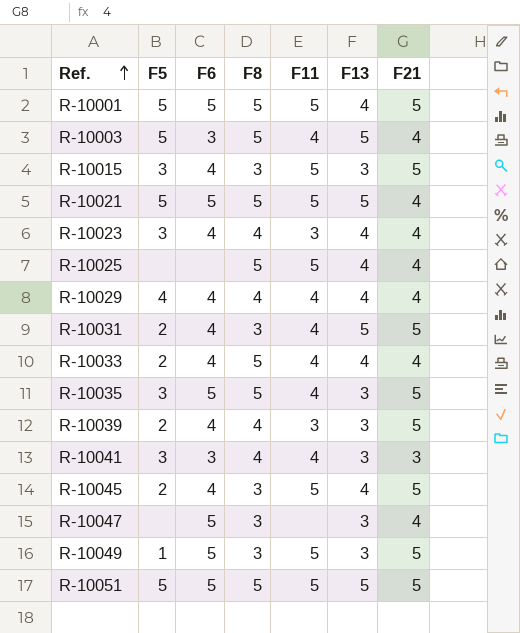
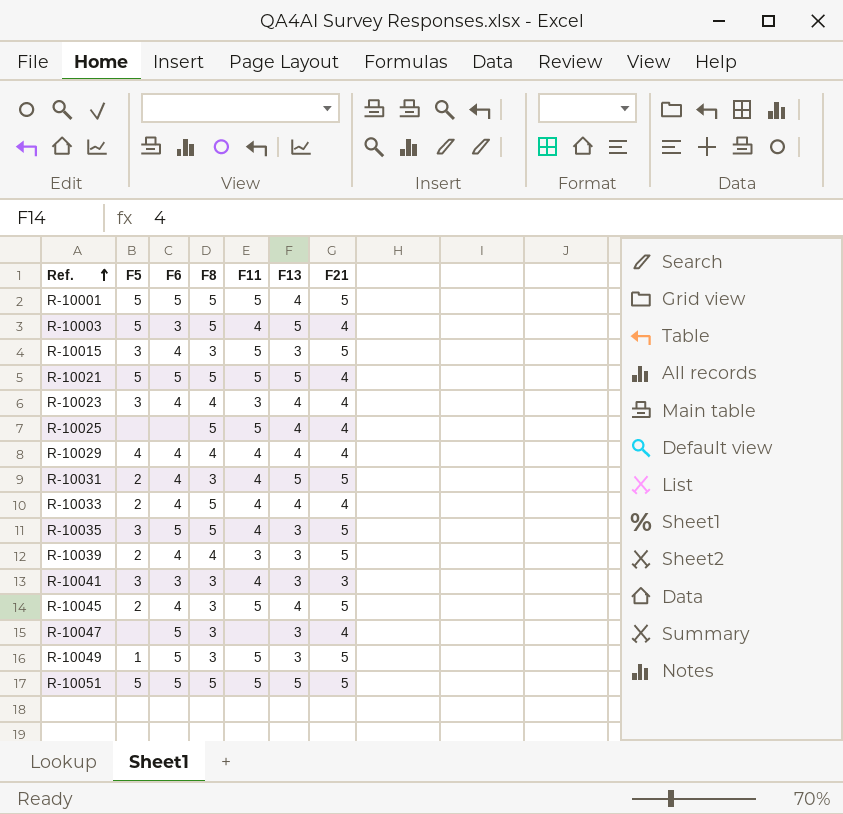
R-10041 | F8: 4 -> 3

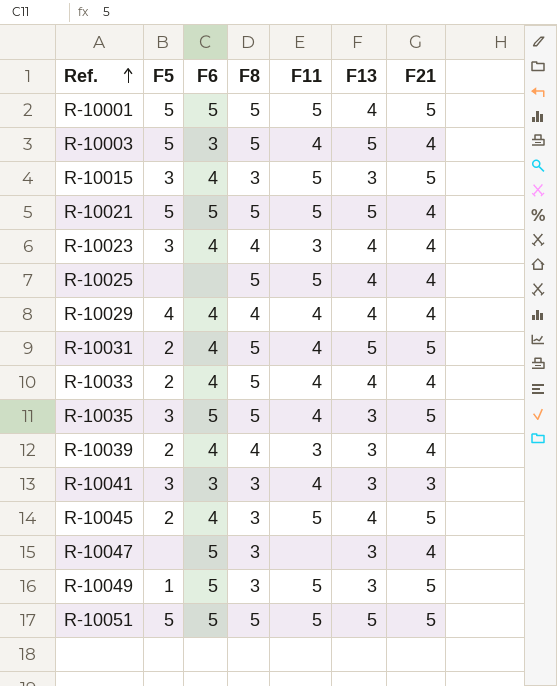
R-10031 | F8: 3 -> 5
R-10039 | F21: 5 -> 4

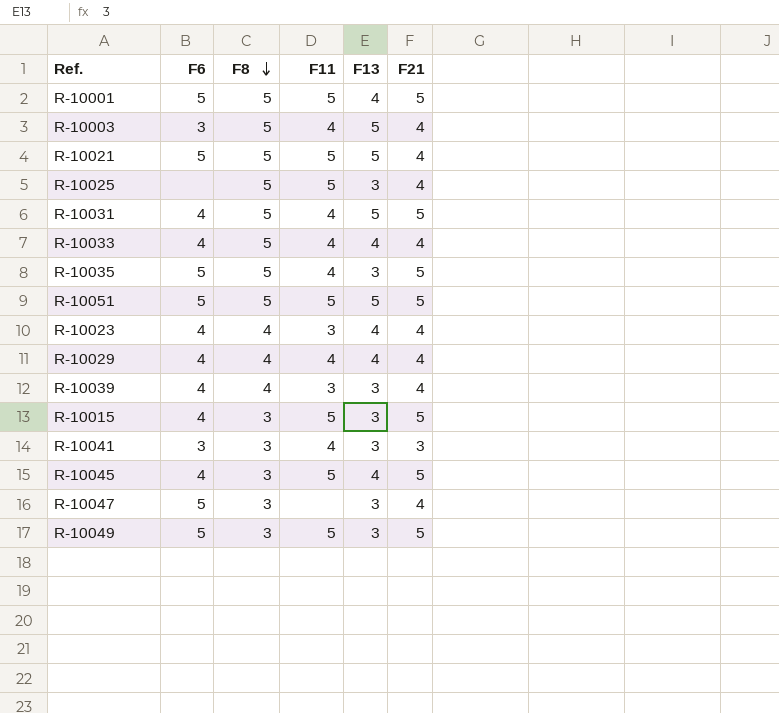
row order: Ref. ascending -> F8 descending
column F5 | position: 2 -> none
R-10025 | F13: 4 -> 3

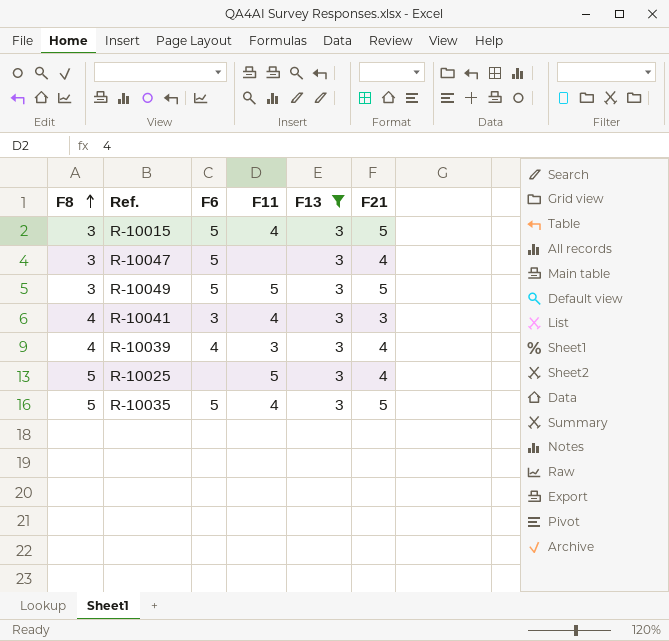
filter: none -> F13 = 3
row order: F8 descending -> F8 ascending
column F8 | position: 3 -> 1
R-10015 | F6: 4 -> 5
R-10015 | F11: 5 -> 4
R-10041 | F8: 3 -> 4

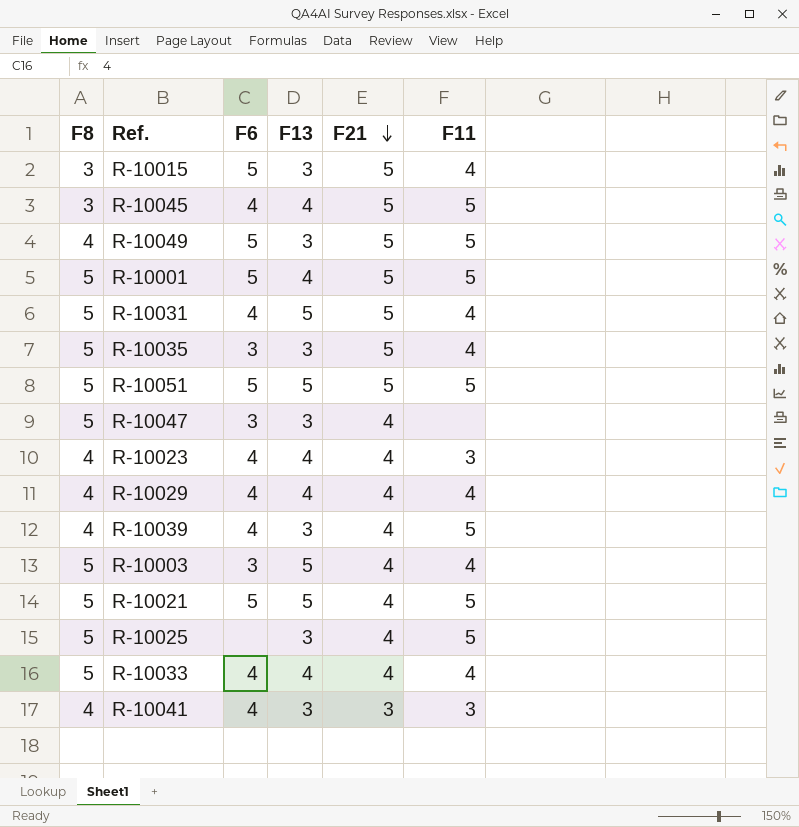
filter: F13 = 3 -> none
row order: F8 ascending -> F21 descending
column F11 | position: 4 -> 6
R-10049 | F8: 3 -> 4
R-10035 | F6: 5 -> 3
R-10047 | F8: 3 -> 5
R-10047 | F6: 5 -> 3
R-10039 | F11: 3 -> 5
R-10041 | F6: 3 -> 4
R-10041 | F11: 4 -> 3

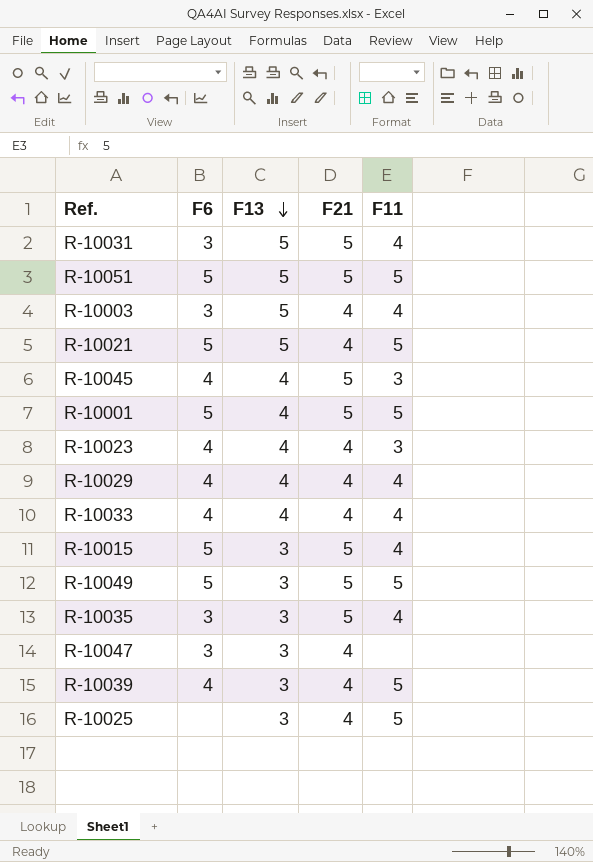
row order: F21 descending -> F13 descending
column F8 | position: 1 -> none
row R-10041: 4 | 4 | 3 | 3 | 3 -> none
R-10031 | F6: 4 -> 3
R-10045 | F11: 5 -> 3

